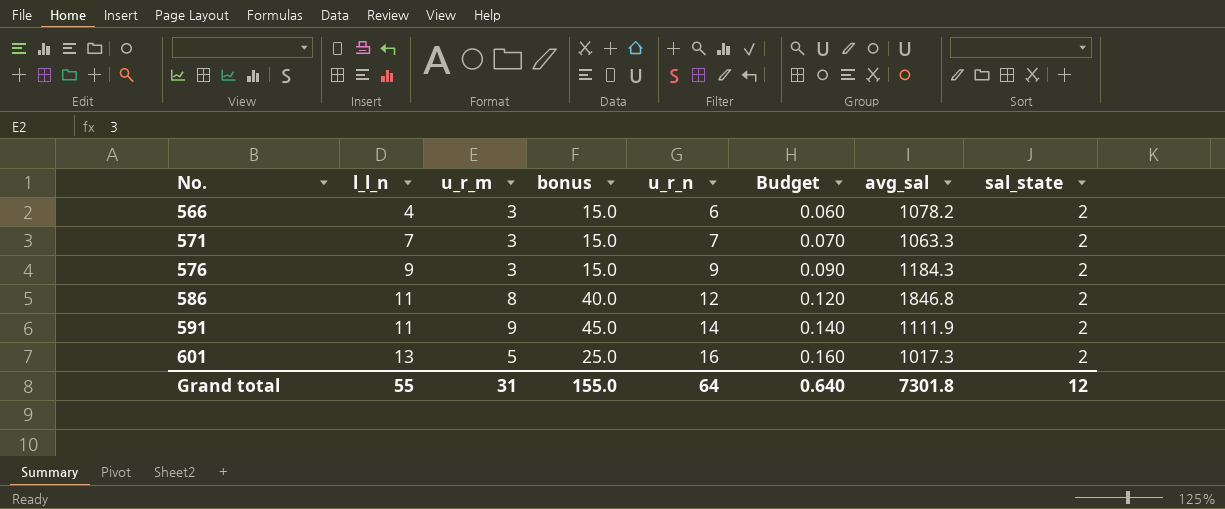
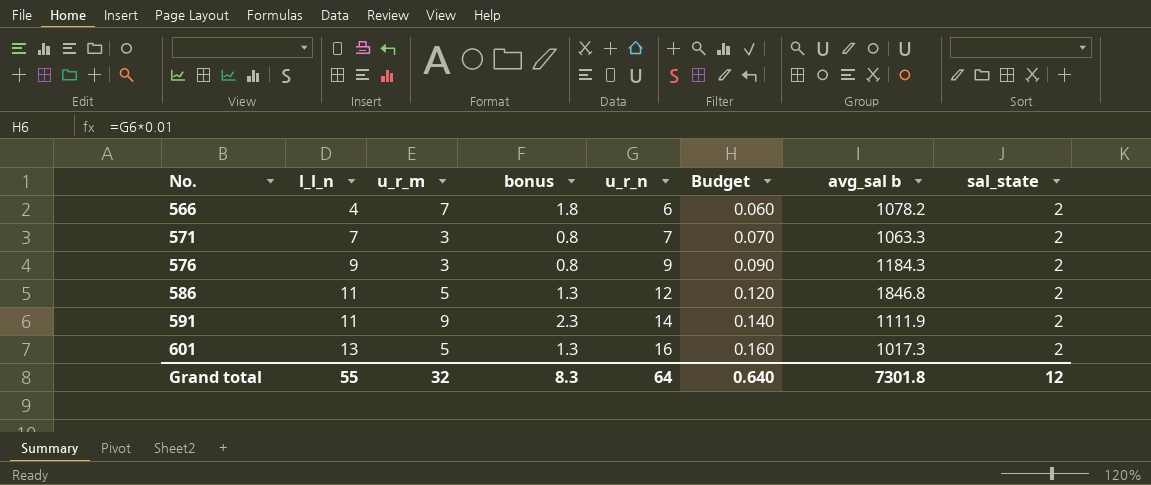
column bonus | formula: [u_r_m] * 5 -> [u_r_m] * 0.25
column name: avg_sal -> avg_sal b
566 | u_r_m: 3 -> 7
586 | u_r_m: 8 -> 5
Grand total | u_r_m: 31 -> 32
Grand total | bonus: 155.0 -> 8.3

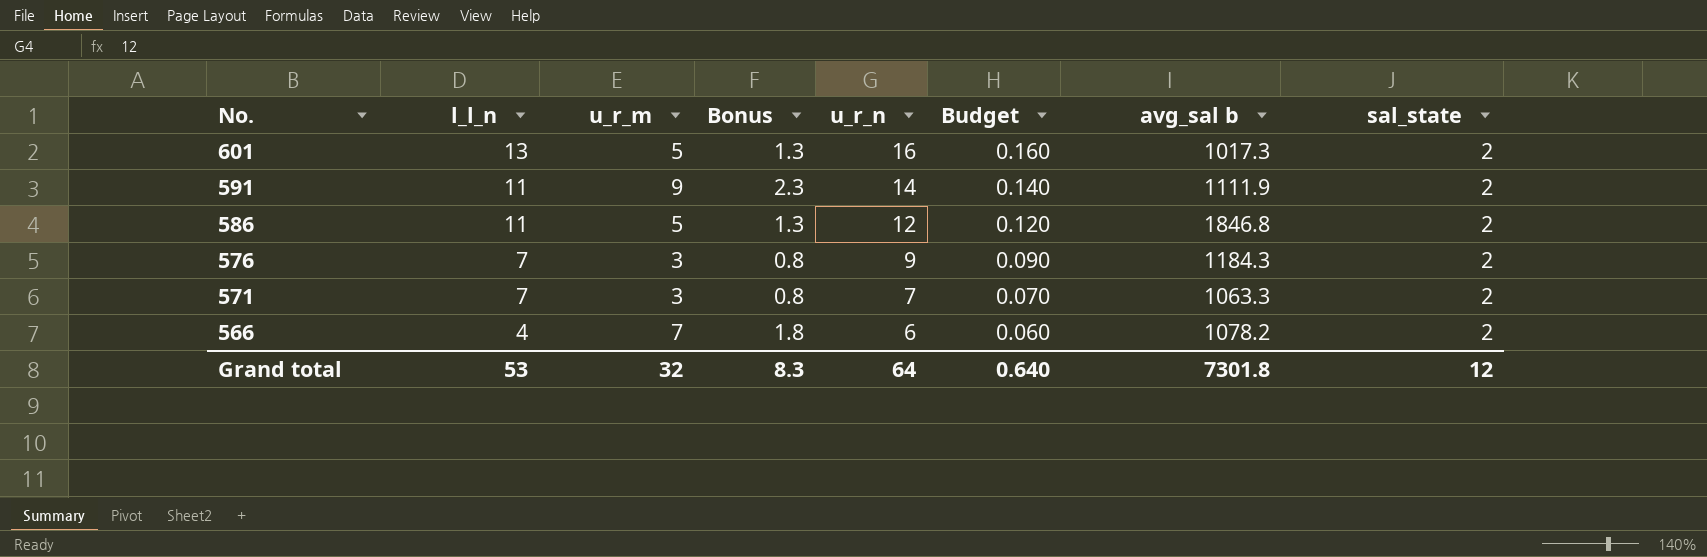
row order: No. ascending -> No. descending
column name: bonus -> Bonus
576 | l_l_n: 9 -> 7
Grand total | l_l_n: 55 -> 53

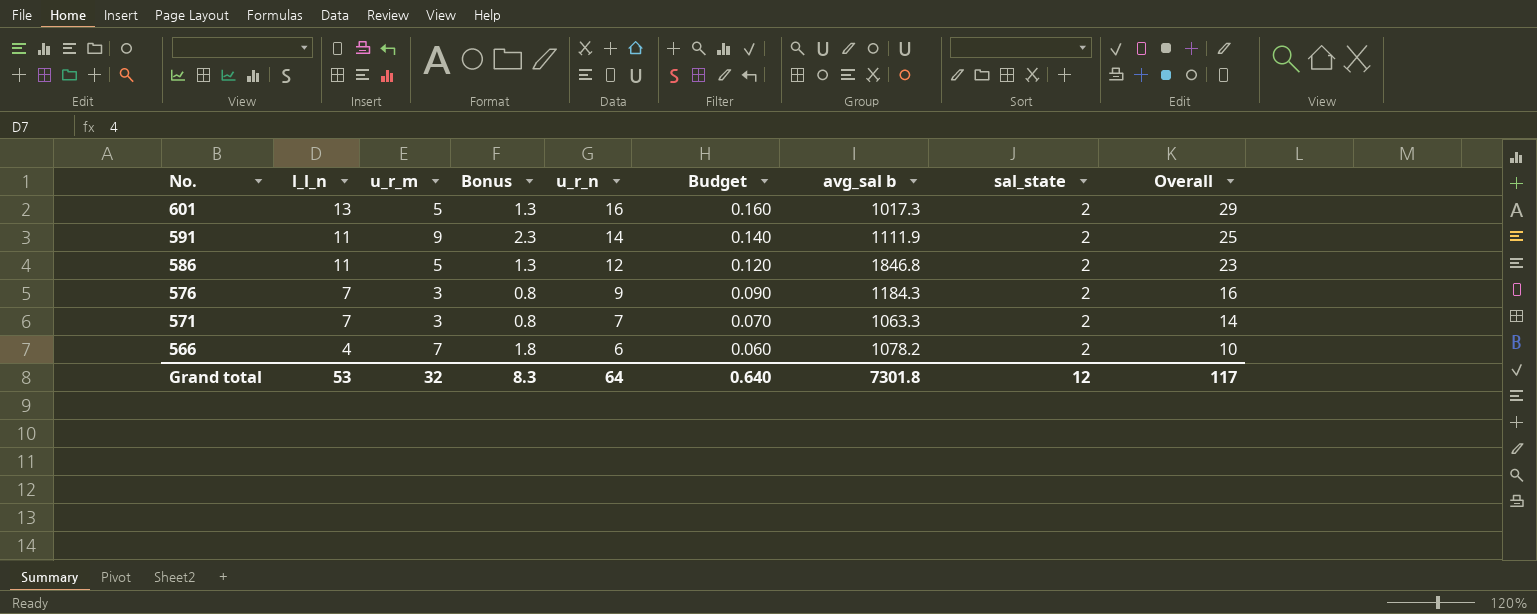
column Overall | formula: none -> [l_l_n] + [u_r_n]

